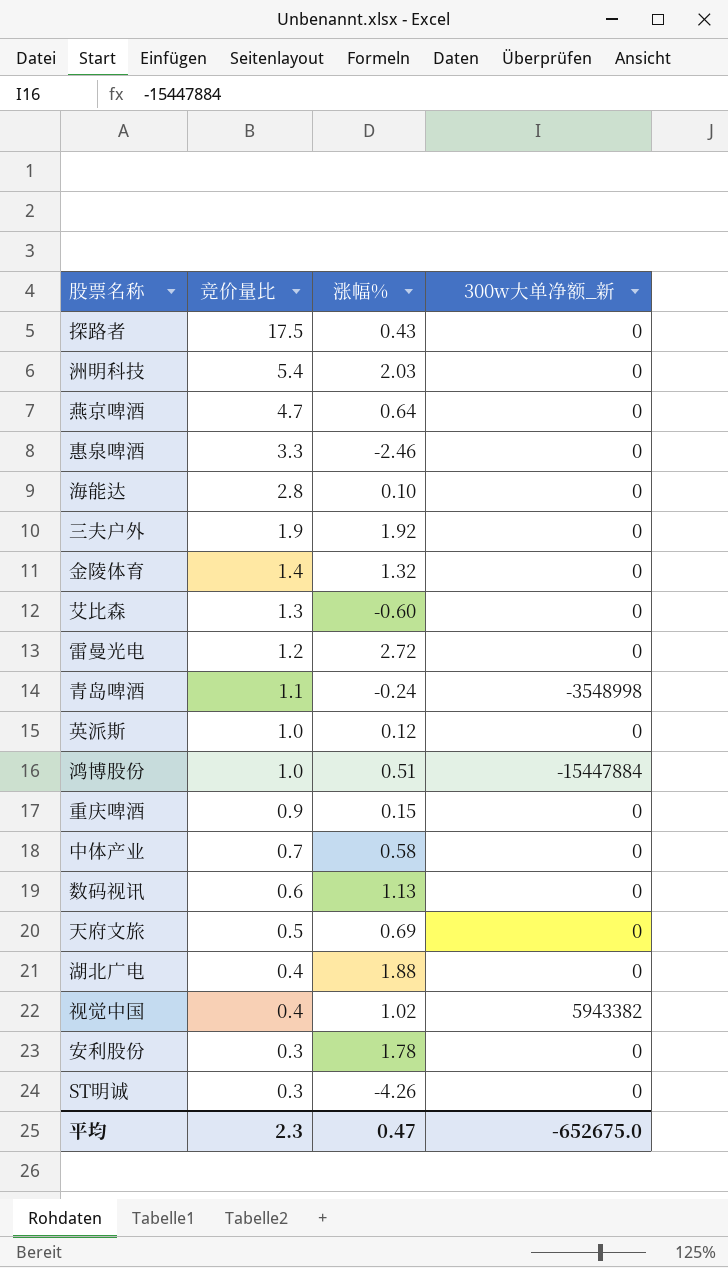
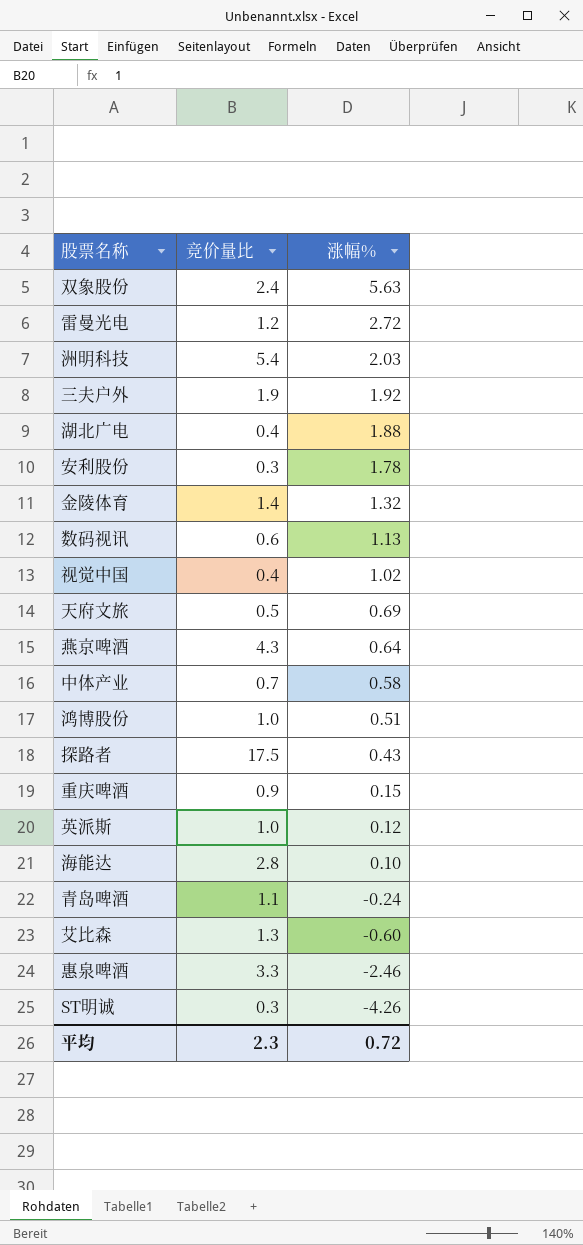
row order: 竞价量比 descending -> 涨幅% descending
column 300w大单净额_新 | position: 4 -> none
row 双象股份: none -> 2.4 | 5.63
燕京啤酒 | 竞价量比: 4.7 -> 4.3
平均 | 涨幅%: 0.47 -> 0.72

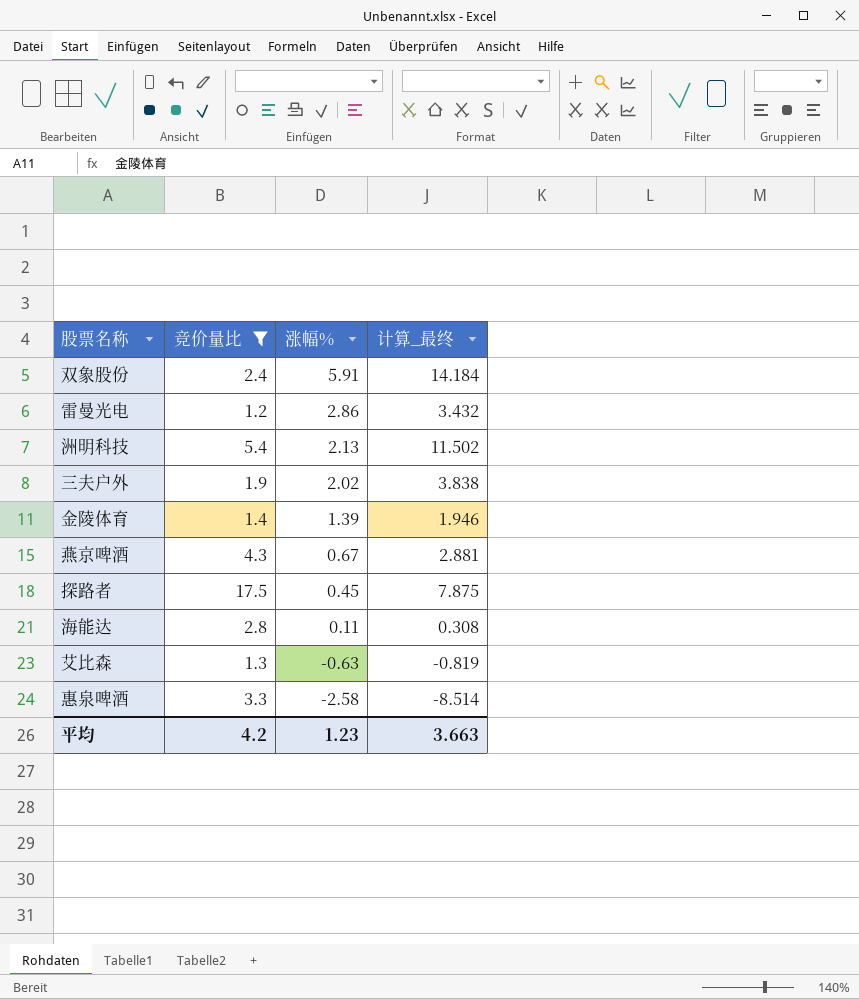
filter: none -> 竞价量比 >= 1.2
column 计算_最终 | formula: none -> [竞价量比] * [涨幅%]
双象股份 | 涨幅%: 5.63 -> 5.91
雷曼光电 | 涨幅%: 2.72 -> 2.86
洲明科技 | 涨幅%: 2.03 -> 2.13
三夫户外 | 涨幅%: 1.92 -> 2.02
金陵体育 | 涨幅%: 1.32 -> 1.39
燕京啤酒 | 涨幅%: 0.64 -> 0.67
探路者 | 涨幅%: 0.43 -> 0.45
海能达 | 涨幅%: 0.10 -> 0.11
艾比森 | 涨幅%: -0.60 -> -0.63
惠泉啤酒 | 涨幅%: -2.46 -> -2.58
平均 | 竞价量比: 2.3 -> 4.2
平均 | 涨幅%: 0.72 -> 1.23

